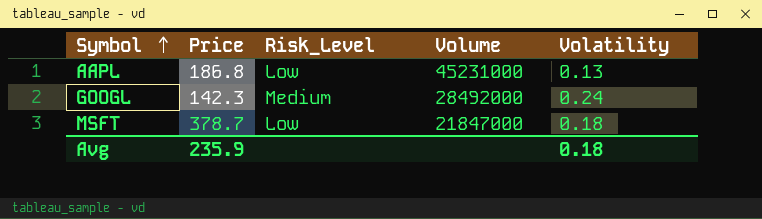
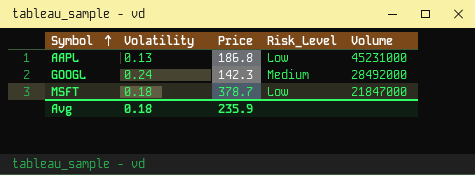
column Volatility | position: 5 -> 2

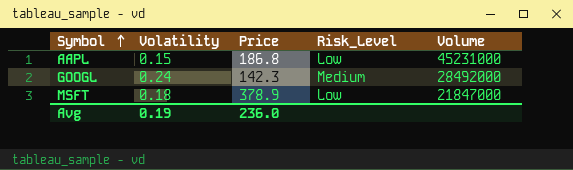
AAPL | Volatility: 0.13 -> 0.15
MSFT | Price: 378.7 -> 378.9
Avg | Volatility: 0.18 -> 0.19
Avg | Price: 235.9 -> 236.0

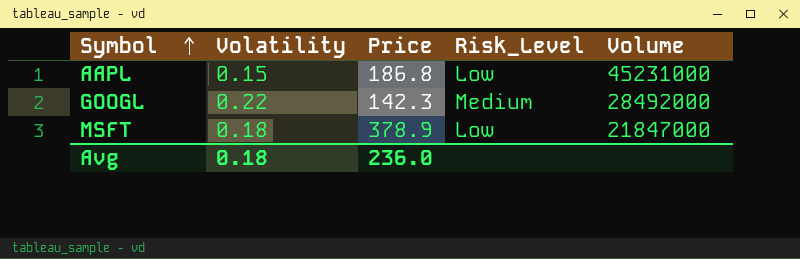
GOOGL | Volatility: 0.24 -> 0.22
Avg | Volatility: 0.19 -> 0.18

